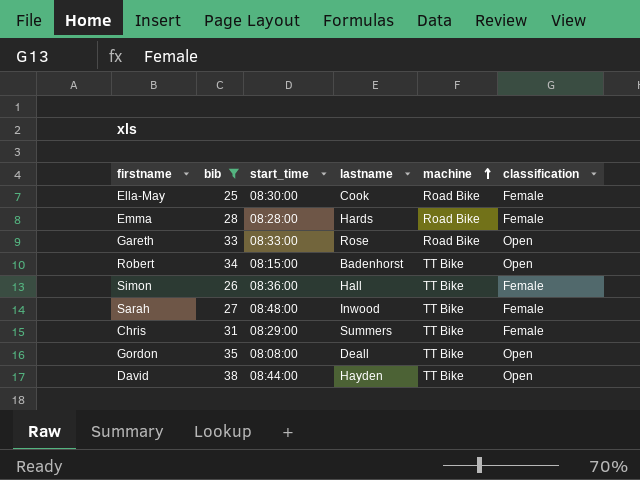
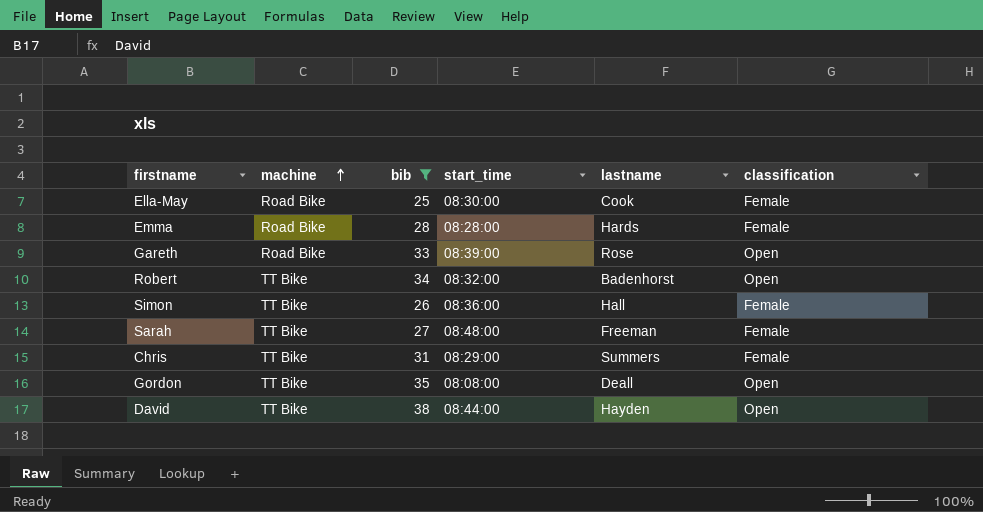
column machine | position: 5 -> 2
Gareth | start_time: 08:33:00 -> 08:39:00
Robert | start_time: 08:15:00 -> 08:32:00
Sarah | lastname: Inwood -> Freeman

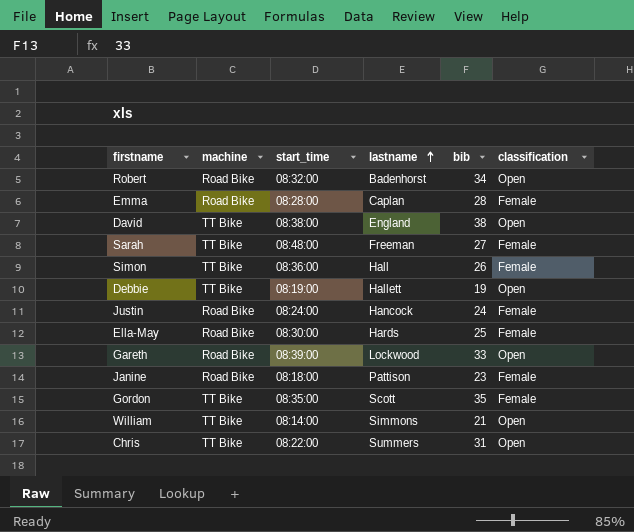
filter: bib >= 25 -> none
row order: machine ascending -> lastname ascending
column bib | position: 3 -> 5
Robert | machine: TT Bike -> Road Bike
Emma | lastname: Hards -> Caplan
David | start_time: 08:44:00 -> 08:38:00
David | lastname: Hayden -> England
Ella-May | lastname: Cook -> Hards
Gareth | lastname: Rose -> Lockwood
Gordon | start_time: 08:08:00 -> 08:35:00
Gordon | lastname: Deall -> Scott
Gordon | classification: Open -> Female
Chris | start_time: 08:29:00 -> 08:22:00
Chris | classification: Female -> Open

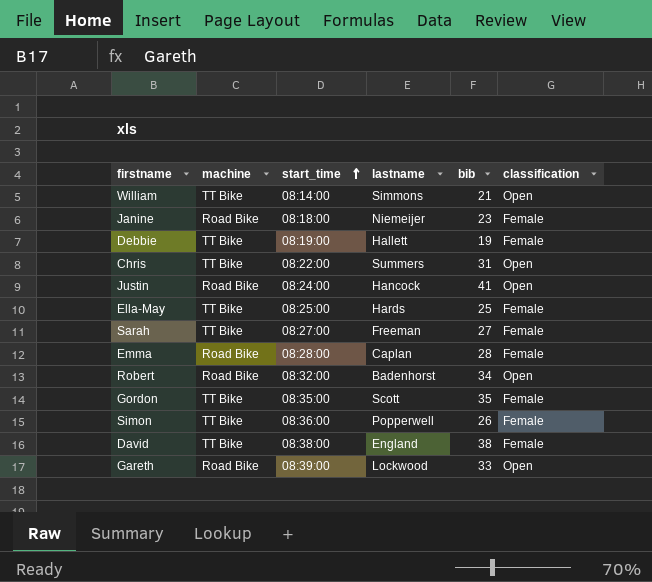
row order: lastname ascending -> start_time ascending
Janine | lastname: Pattison -> Niemeijer
Debbie | classification: Open -> Female
Justin | bib: 24 -> 41
Justin | classification: Female -> Open
Ella-May | machine: Road Bike -> TT Bike
Ella-May | start_time: 08:30:00 -> 08:25:00
Sarah | start_time: 08:48:00 -> 08:27:00
Simon | lastname: Hall -> Popperwell
David | classification: Open -> Female

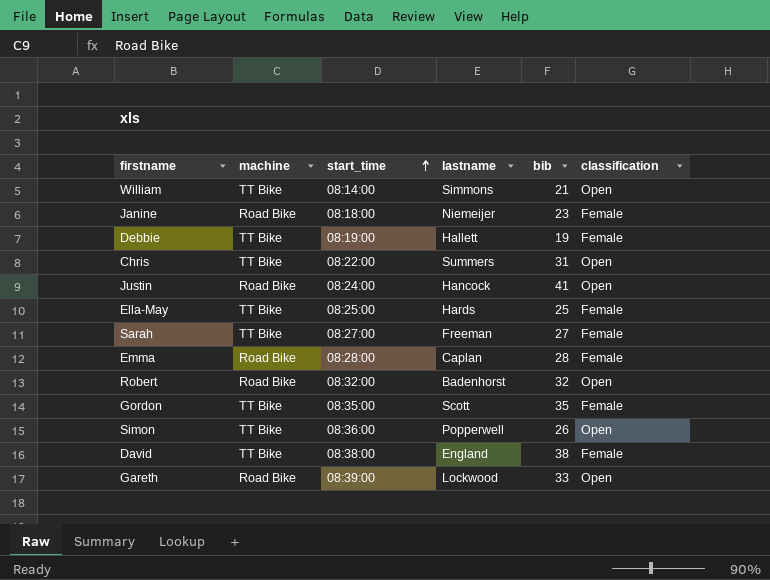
Robert | bib: 34 -> 32
Simon | classification: Female -> Open

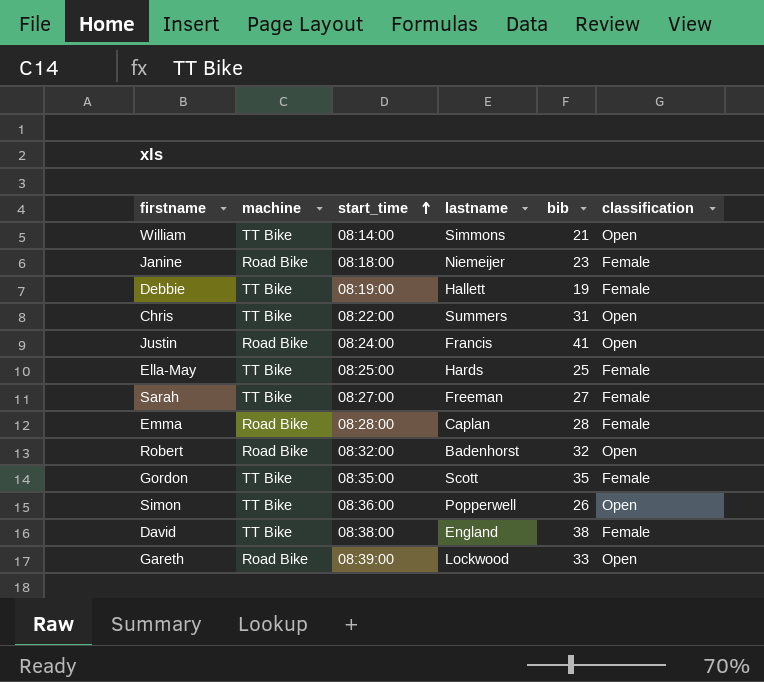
Justin | lastname: Hancock -> Francis

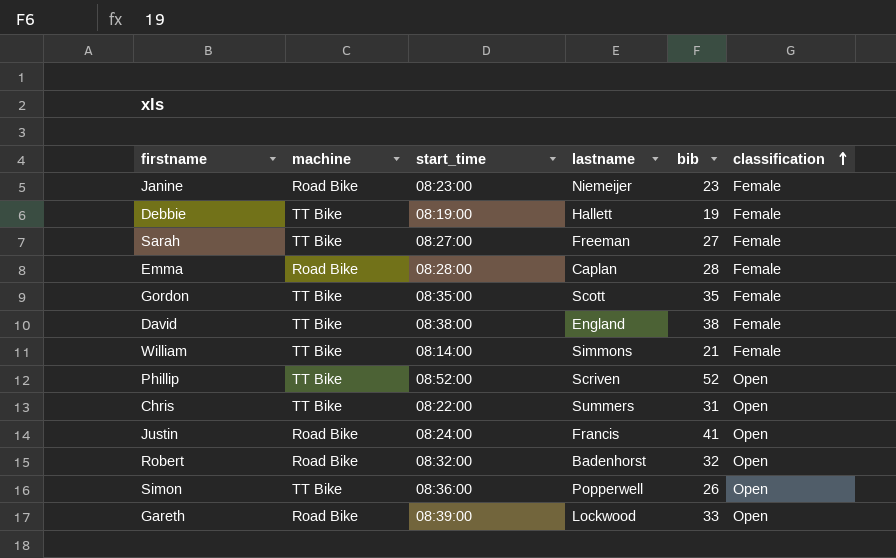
row order: start_time ascending -> classification ascending
row Ella-May: TT Bike | 08:25:00 | Hards | 25 | Female -> none
Janine | start_time: 08:18:00 -> 08:23:00
William | classification: Open -> Female
row Phillip: none -> TT Bike | 08:52:00 | Scriven | 52 | Open

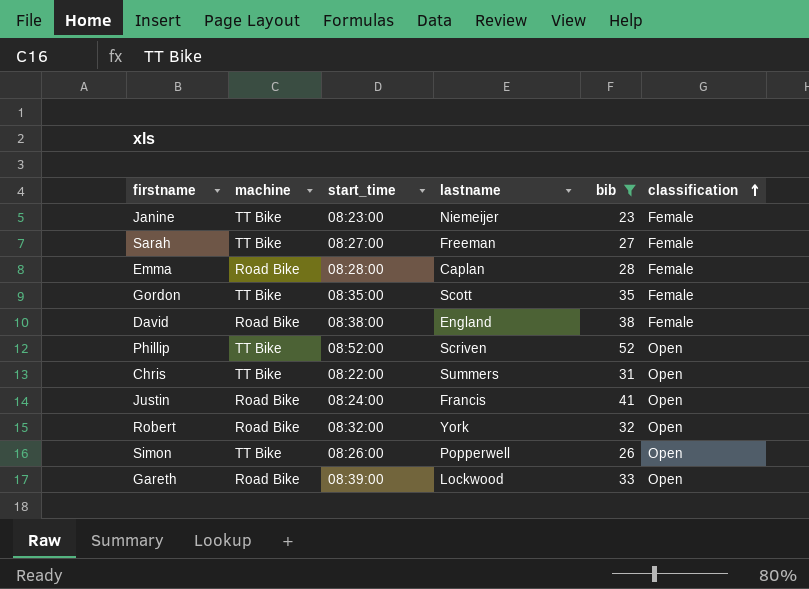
filter: none -> bib >= 23
Janine | machine: Road Bike -> TT Bike
David | machine: TT Bike -> Road Bike
Robert | lastname: Badenhorst -> York
Simon | start_time: 08:36:00 -> 08:26:00

